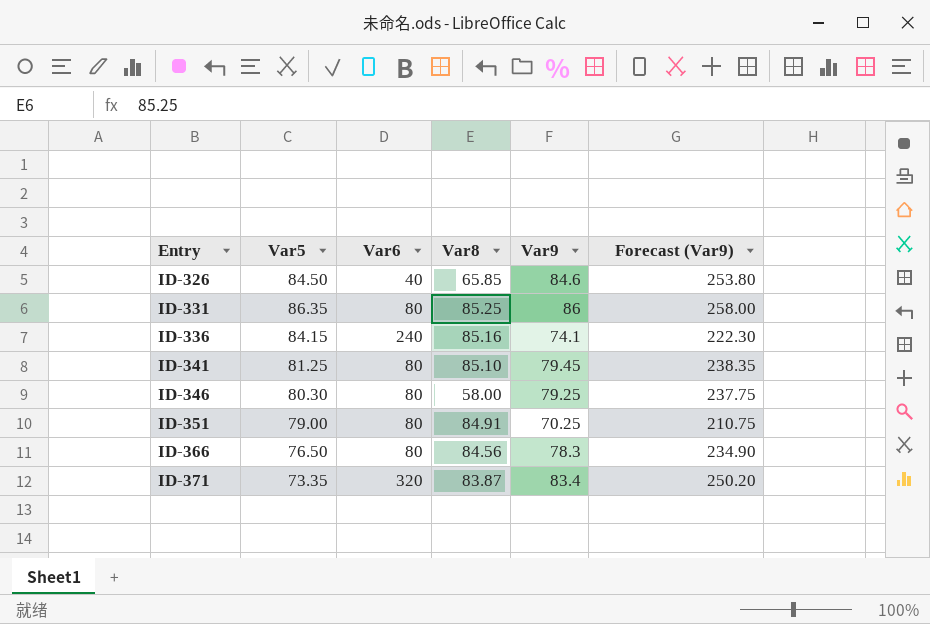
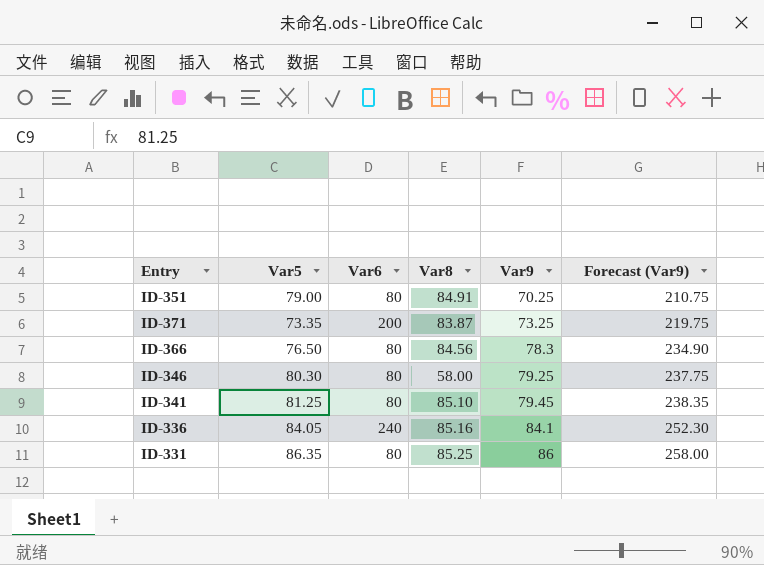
row order: Entry ascending -> Var9 ascending
row ID-326: 84.50 | 40 | 65.85 | 84.6 | 253.80 -> none
ID-371 | Var6: 320 -> 200
ID-371 | Var9: 83.4 -> 73.25
ID-371 | Forecast (Var9): 250.20 -> 219.75
ID-336 | Var5: 84.15 -> 84.05
ID-336 | Var9: 74.1 -> 84.1
ID-336 | Forecast (Var9): 222.30 -> 252.30

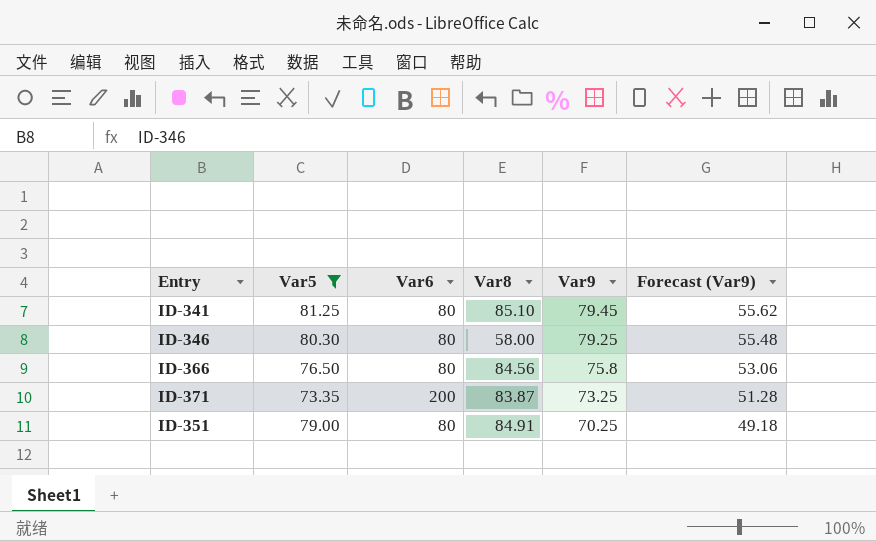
filter: none -> Var5 <= 81.25
row order: Var9 ascending -> Var9 descending
column Forecast (Var9) | formula: [Var9] * 3 -> [Var9] * 0.7
ID-366 | Var9: 78.3 -> 75.8

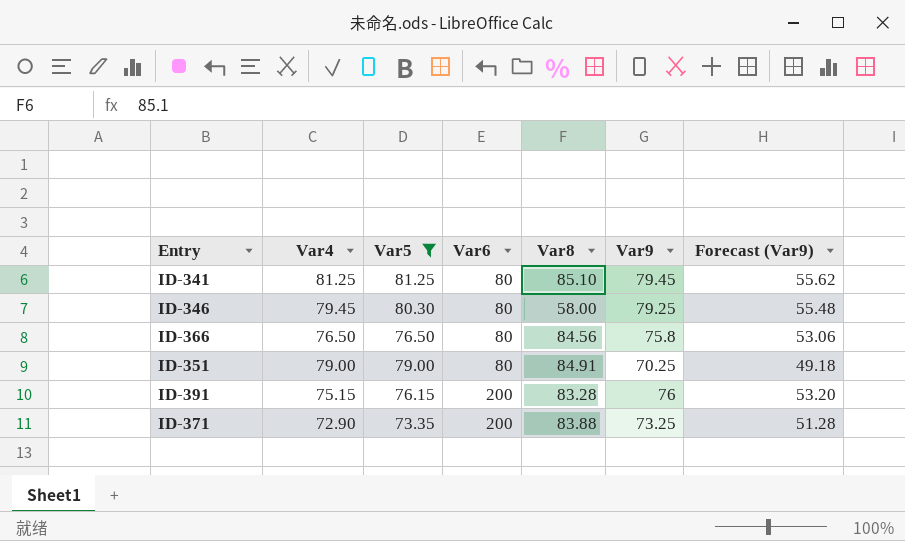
row order: Var9 descending -> Var6 ascending
column Var4 | position: none -> 2
row ID-391: none -> 75.15 | 76.15 | 200 | 83.28 | 76 | 53.20
ID-371 | Var8: 83.87 -> 83.88

